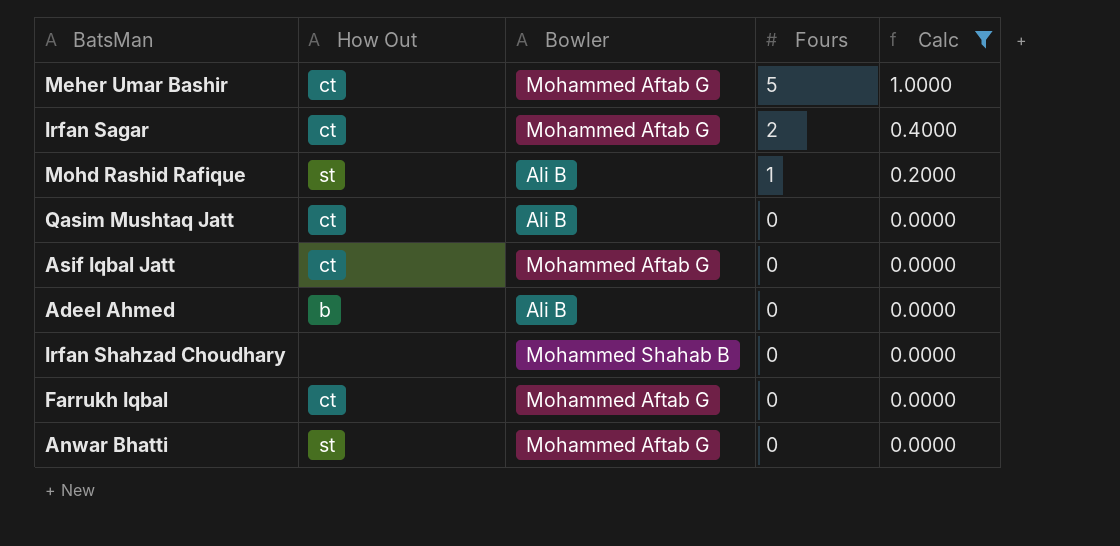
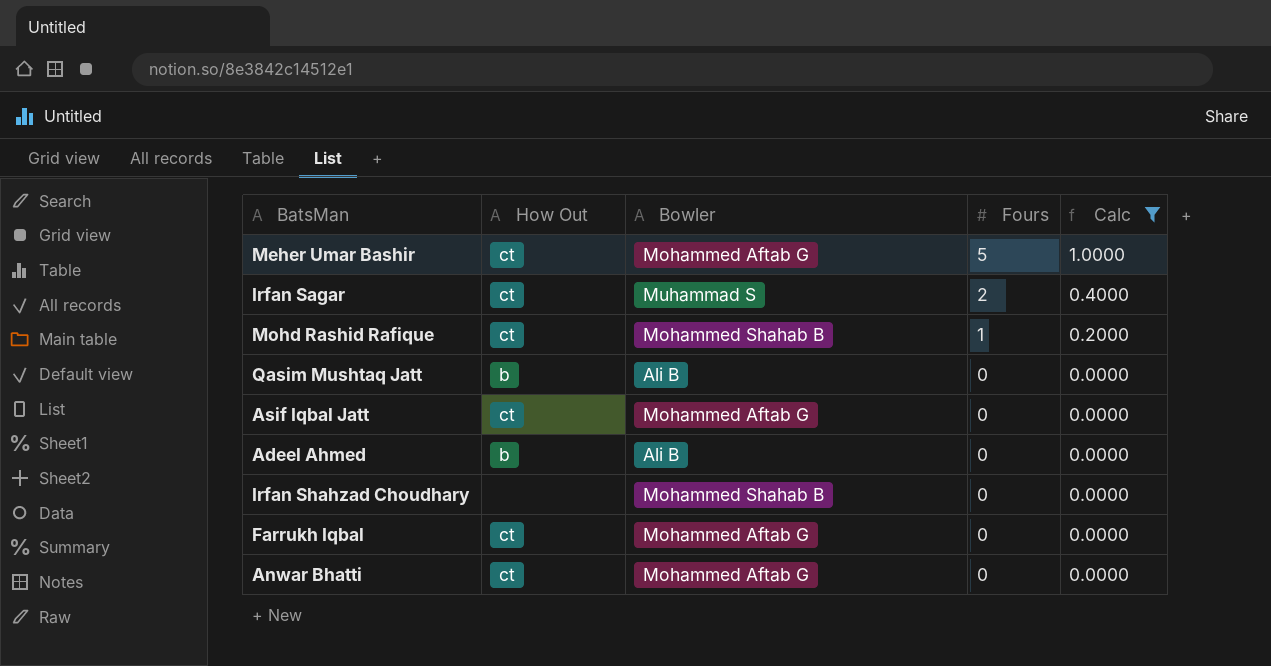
Irfan Sagar | Bowler: Mohammed Aftab G -> Muhammad S
Mohd Rashid Rafique | How Out: st -> ct
Mohd Rashid Rafique | Bowler: Ali B -> Mohammed Shahab B
Qasim Mushtaq Jatt | How Out: ct -> b
Anwar Bhatti | How Out: st -> ct

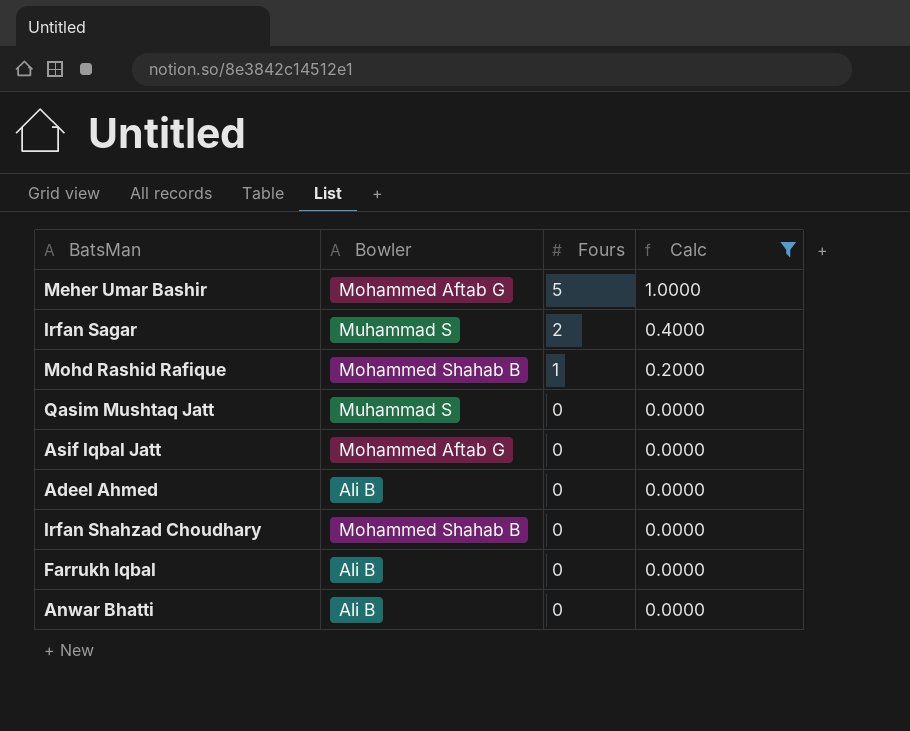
column How Out | position: 2 -> none
Qasim Mushtaq Jatt | Bowler: Ali B -> Muhammad S
Farrukh Iqbal | Bowler: Mohammed Aftab G -> Ali B
Anwar Bhatti | Bowler: Mohammed Aftab G -> Ali B

